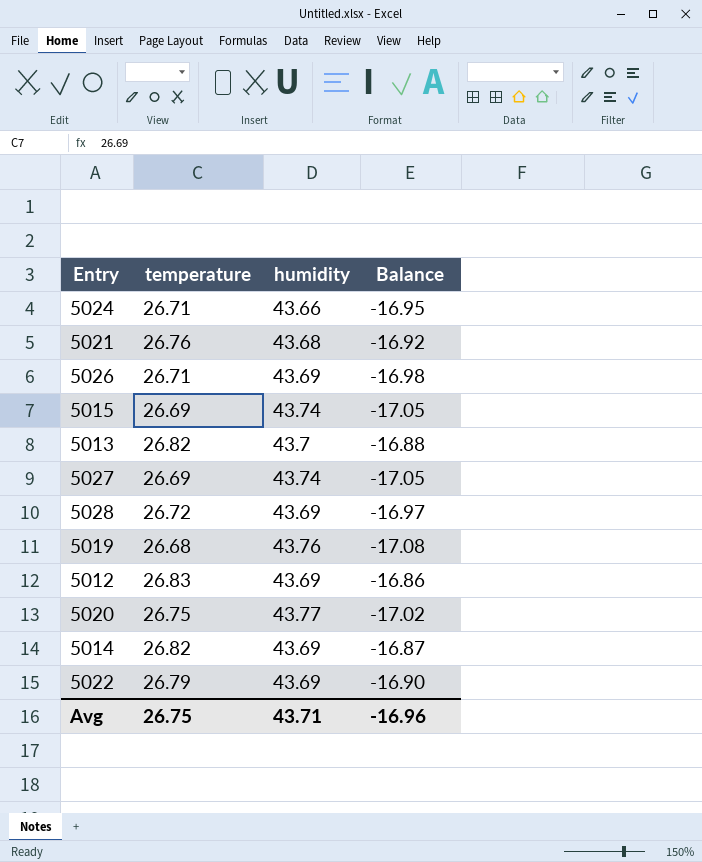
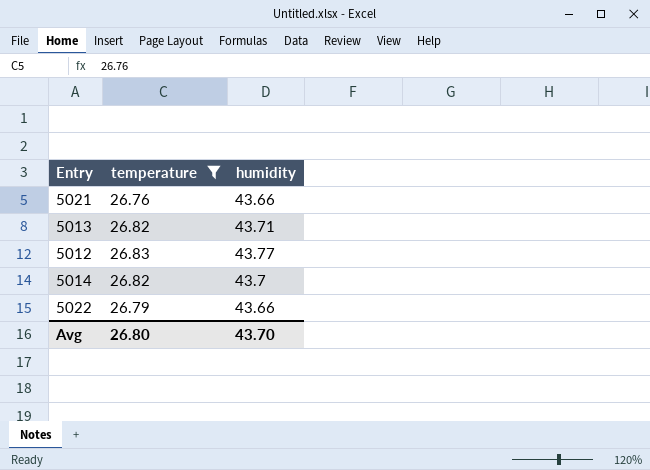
filter: none -> temperature >= 26.76
column Balance | formula: [temperature] - [humidity] -> none
5021 | humidity: 43.68 -> 43.66
5013 | humidity: 43.7 -> 43.71
5012 | humidity: 43.69 -> 43.77
5014 | humidity: 43.69 -> 43.7
5022 | humidity: 43.69 -> 43.66
Avg | temperature: 26.75 -> 26.80
Avg | humidity: 43.71 -> 43.70

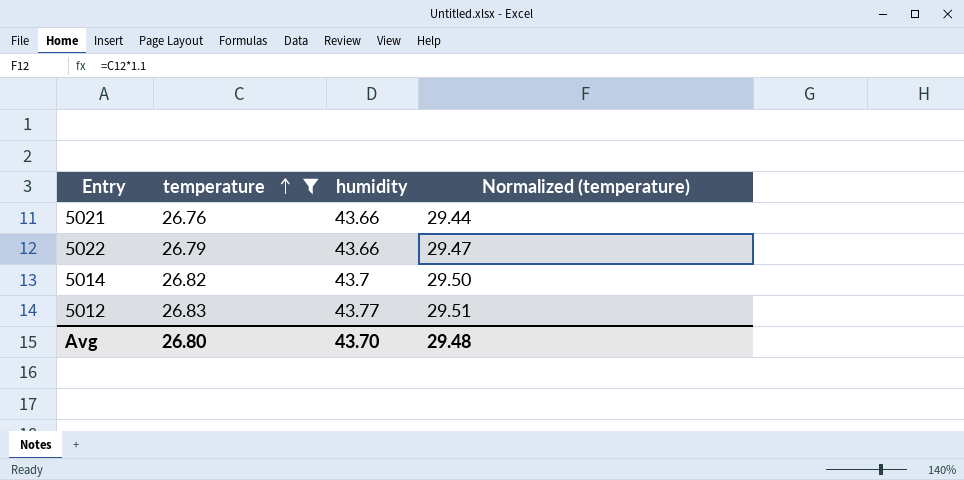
row order: none -> temperature ascending
column Normalized (temperature) | formula: none -> [temperature] * 1.1
row 5013: 26.82 | 43.71 -> none

